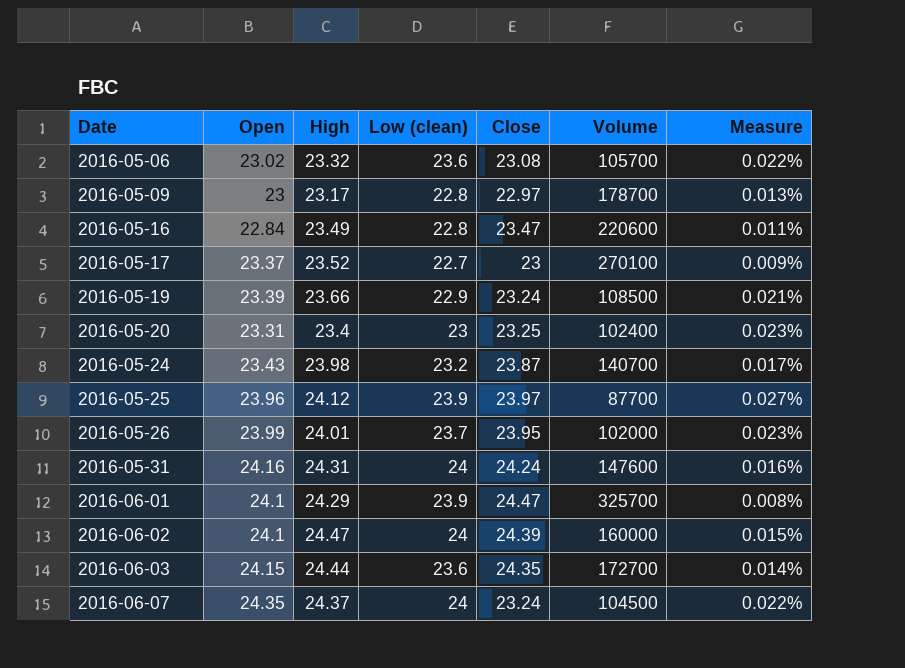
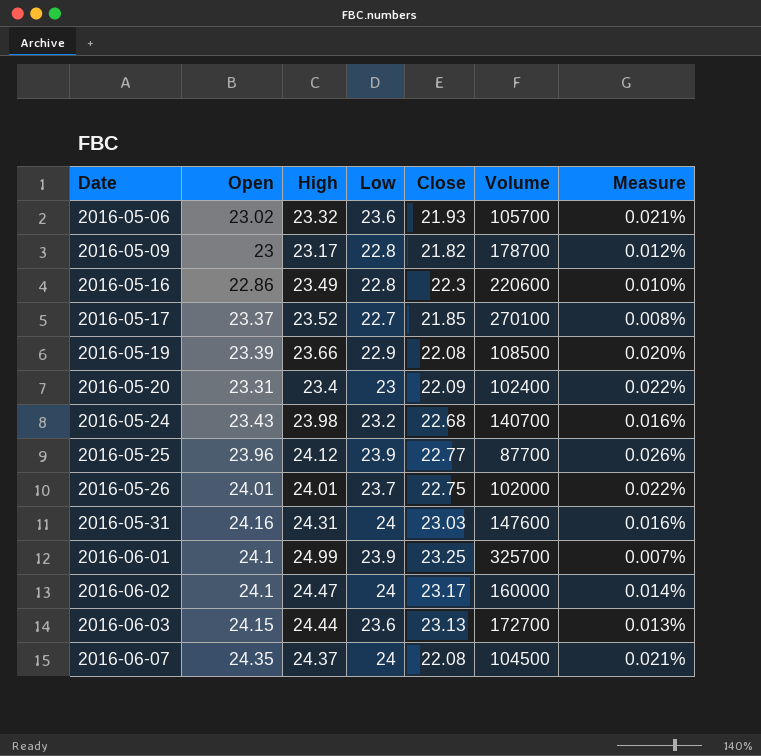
column name: Low (clean) -> Low
2016-05-06 | Close: 23.08 -> 21.93
2016-05-06 | Measure: 0.022% -> 0.021%
2016-05-09 | Close: 22.97 -> 21.82
2016-05-09 | Measure: 0.013% -> 0.012%
2016-05-16 | Open: 22.84 -> 22.86
2016-05-16 | Close: 23.47 -> 22.3
2016-05-16 | Measure: 0.011% -> 0.010%
2016-05-17 | Close: 23 -> 21.85
2016-05-17 | Measure: 0.009% -> 0.008%
2016-05-19 | Close: 23.24 -> 22.08
2016-05-19 | Measure: 0.021% -> 0.020%
2016-05-20 | Close: 23.25 -> 22.09
2016-05-20 | Measure: 0.023% -> 0.022%
2016-05-24 | Close: 23.87 -> 22.68
2016-05-24 | Measure: 0.017% -> 0.016%
2016-05-25 | Close: 23.97 -> 22.77
2016-05-25 | Measure: 0.027% -> 0.026%
2016-05-26 | Open: 23.99 -> 24.01
2016-05-26 | Close: 23.95 -> 22.75
2016-05-26 | Measure: 0.023% -> 0.022%
2016-05-31 | Close: 24.24 -> 23.03
2016-06-01 | High: 24.29 -> 24.99
2016-06-01 | Close: 24.47 -> 23.25
2016-06-01 | Measure: 0.008% -> 0.007%
2016-06-02 | Close: 24.39 -> 23.17
2016-06-02 | Measure: 0.015% -> 0.014%
2016-06-03 | Close: 24.35 -> 23.13
2016-06-03 | Measure: 0.014% -> 0.013%
2016-06-07 | Close: 23.24 -> 22.08
2016-06-07 | Measure: 0.022% -> 0.021%

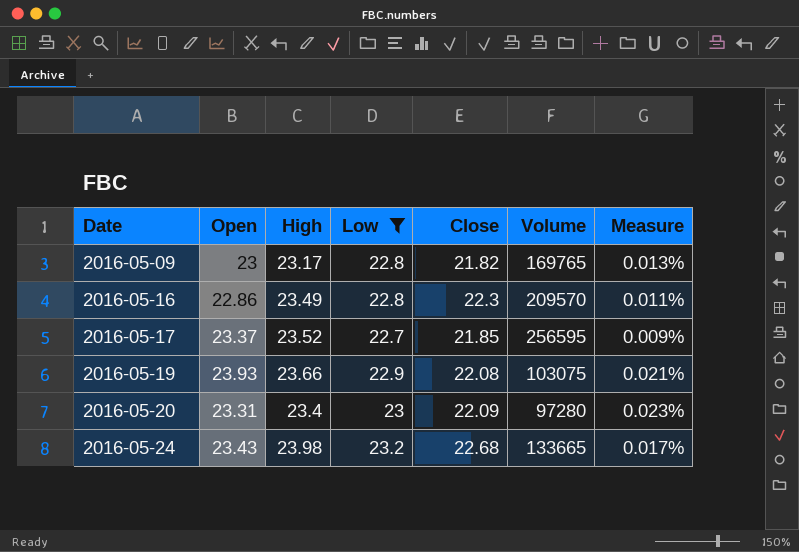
filter: none -> Low <= 23.2
2016-05-09 | Volume: 178700 -> 169765
2016-05-09 | Measure: 0.012% -> 0.013%
2016-05-16 | Volume: 220600 -> 209570
2016-05-16 | Measure: 0.010% -> 0.011%
2016-05-17 | Volume: 270100 -> 256595
2016-05-17 | Measure: 0.008% -> 0.009%
2016-05-19 | Open: 23.39 -> 23.93
2016-05-19 | Volume: 108500 -> 103075
2016-05-19 | Measure: 0.020% -> 0.021%
2016-05-20 | Volume: 102400 -> 97280
2016-05-20 | Measure: 0.022% -> 0.023%
2016-05-24 | Volume: 140700 -> 133665
2016-05-24 | Measure: 0.016% -> 0.017%

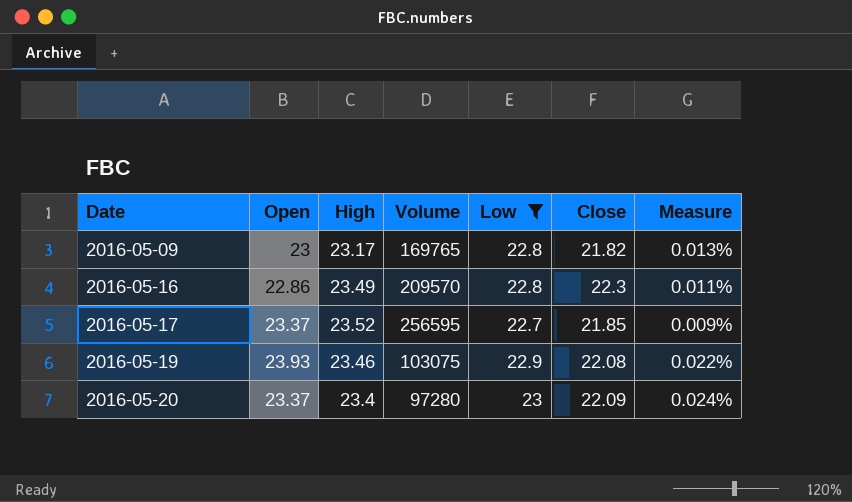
column Volume | position: 6 -> 4
column Measure | formula: [Close] / [Volume] -> [Low] / [Volume]
row 2016-05-24: 23.43 | 23.98 | 23.2 | 22.68 | 133665 | 0.017% -> none
2016-05-19 | High: 23.66 -> 23.46
2016-05-20 | Open: 23.31 -> 23.37

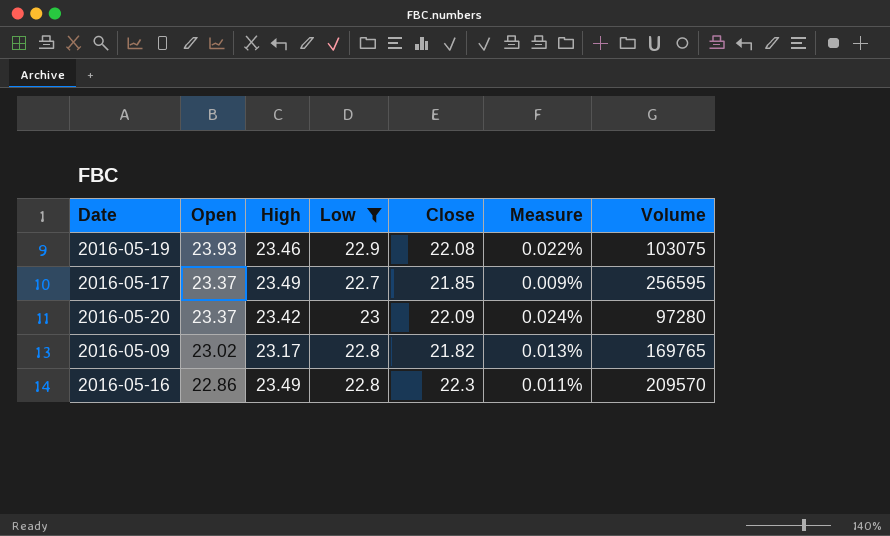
row order: Date ascending -> Open descending
column Volume | position: 4 -> 7
2016-05-17 | High: 23.52 -> 23.49
2016-05-20 | High: 23.4 -> 23.42
2016-05-09 | Open: 23 -> 23.02

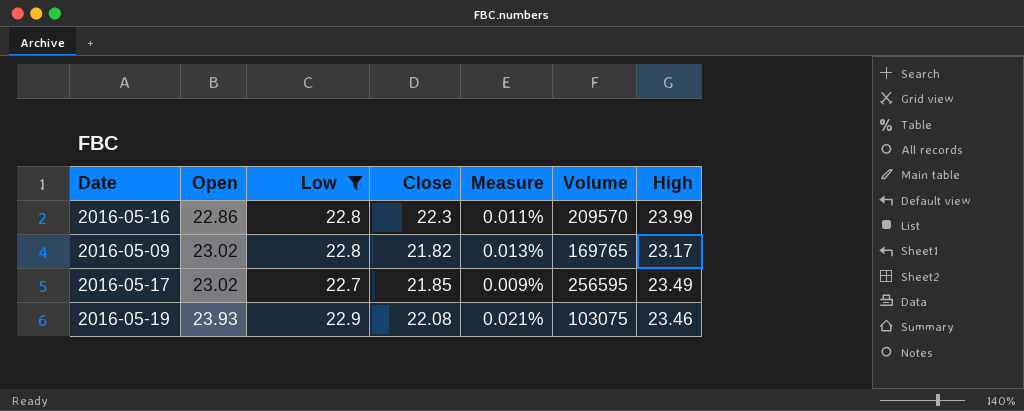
row order: Open descending -> Open ascending
column Measure | formula: [Low] / [Volume] -> [Close] / [Volume]
column High | position: 3 -> 7
row 2016-05-20: 23.37 | 23.42 | 23 | 22.09 | 0.024% | 97280 -> none
2016-05-16 | High: 23.49 -> 23.99
2016-05-17 | Open: 23.37 -> 23.02

